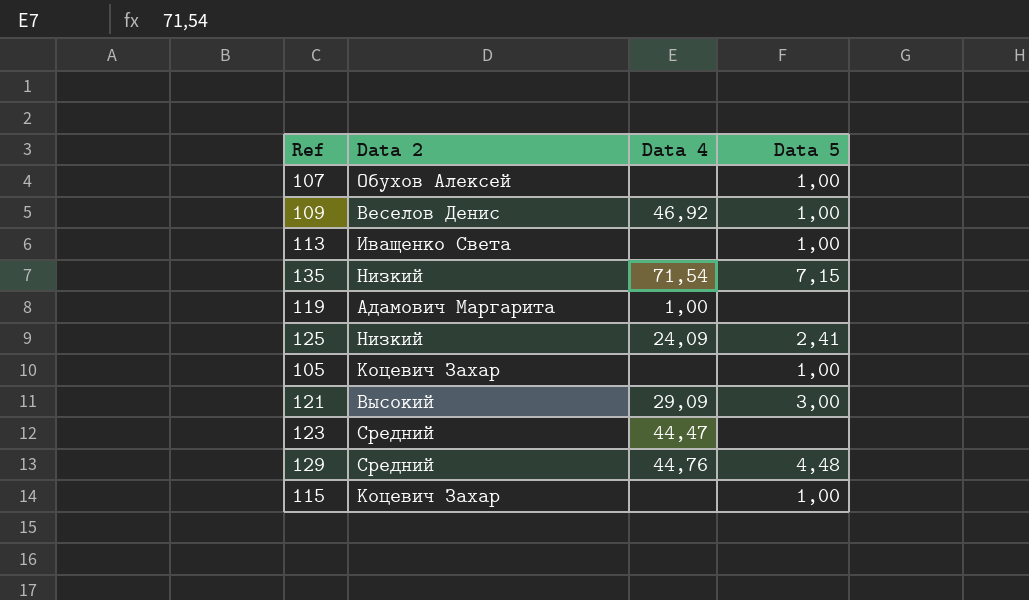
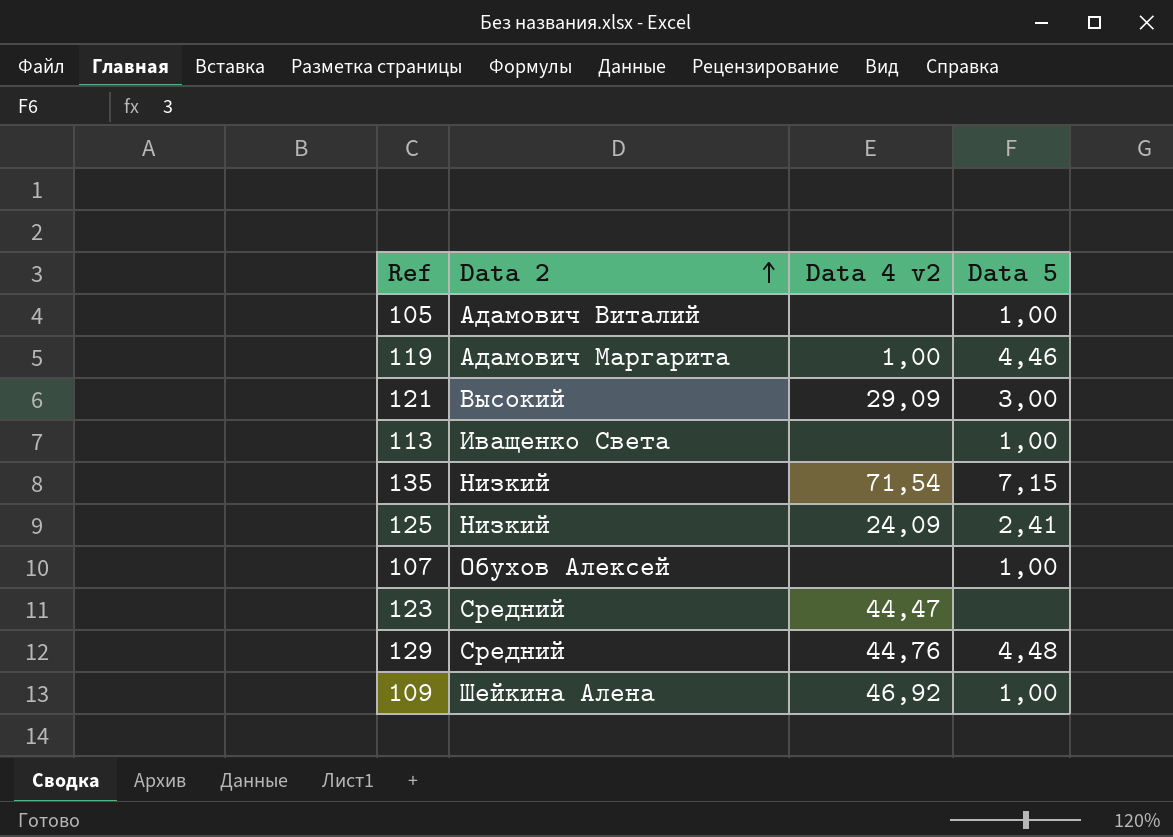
row order: none -> Data 2 ascending
column name: Data 4 -> Data 4 v2
row 115: Коцевич Захар | none | 1,00 -> none
105 | Data 2: Коцевич Захар -> Адамович Виталий
119 | Data 5: none -> 4,46
109 | Data 2: Веселов Денис -> Шейкина Алена

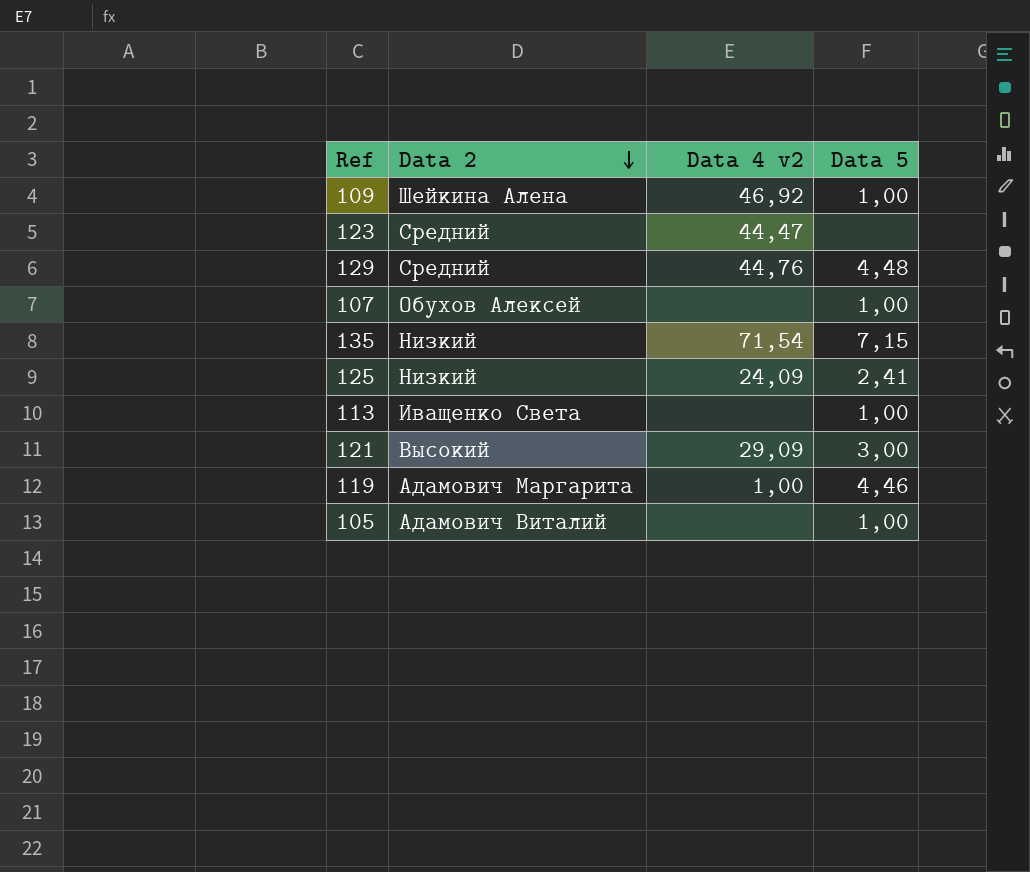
row order: Data 2 ascending -> Data 2 descending

